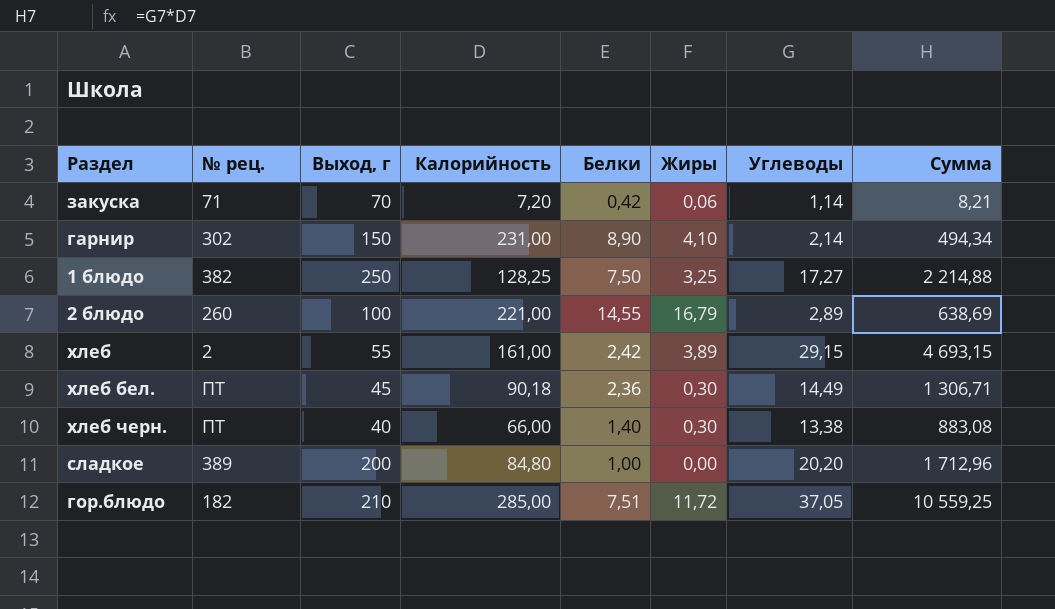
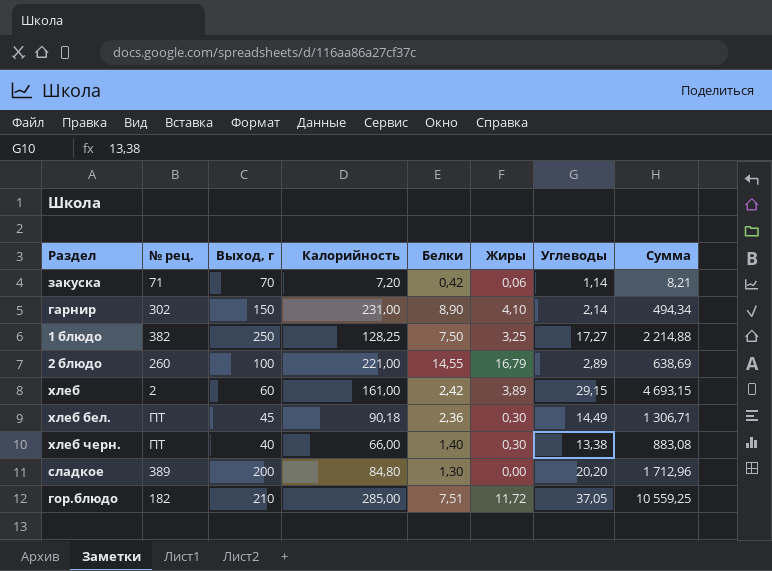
хлеб | Выход, г: 55 -> 60
сладкое | Белки: 1,00 -> 1,30

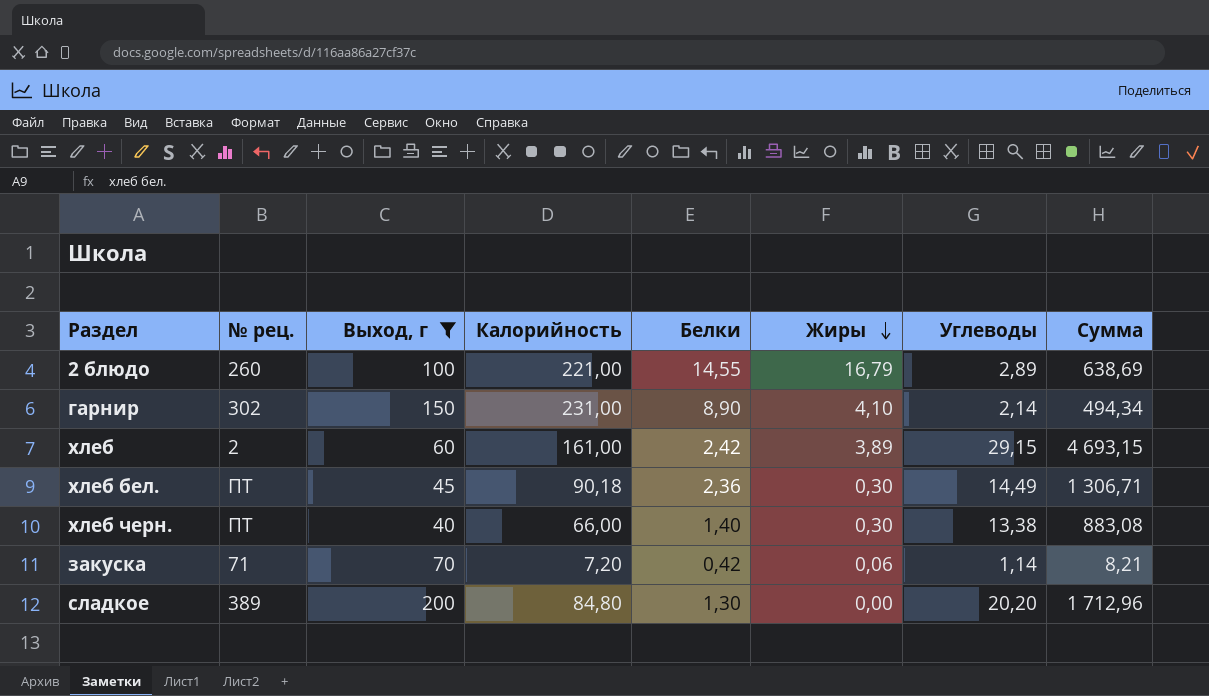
filter: none -> Выход, г <= 200
row order: none -> Жиры descending

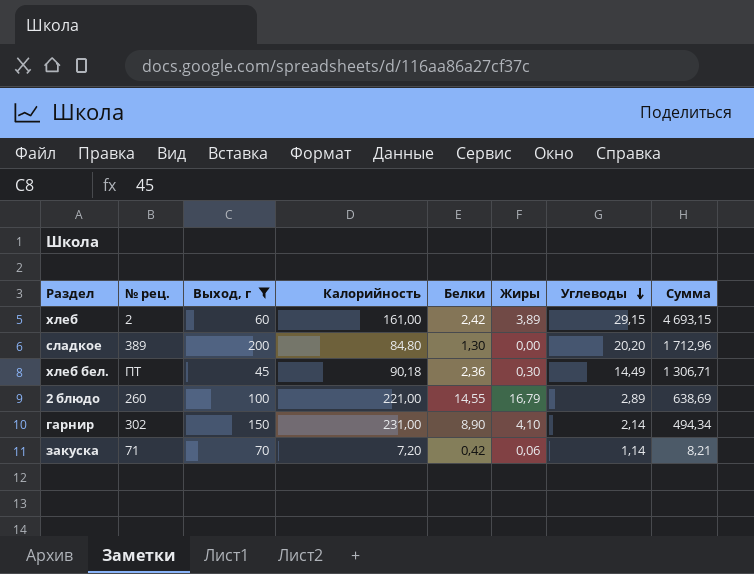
row order: Жиры descending -> Углеводы descending
row хлеб черн.: ПТ | 40 | 66,00 | 1,40 | 0,30 | 13,38 | 883,08 -> none

